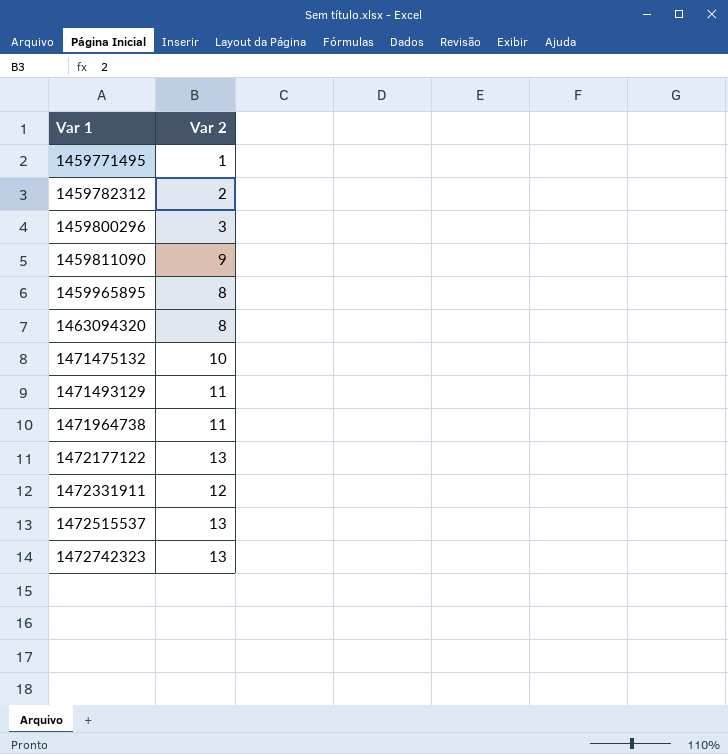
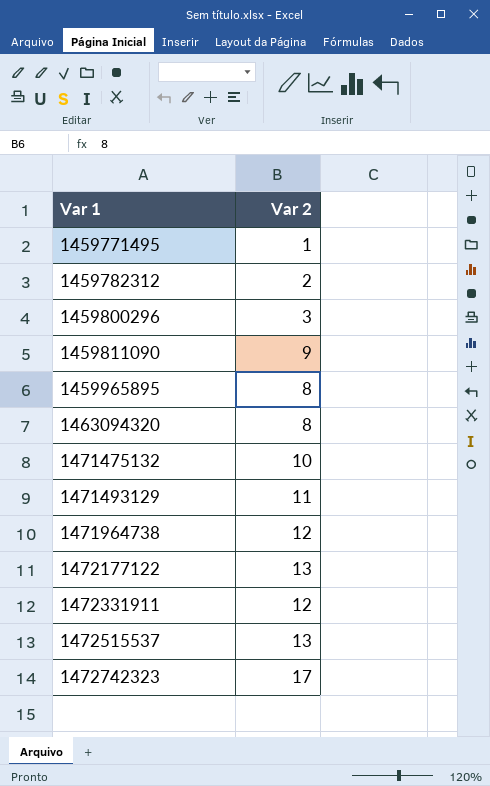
1471964738 | Var 2: 11 -> 12
1472742323 | Var 2: 13 -> 17

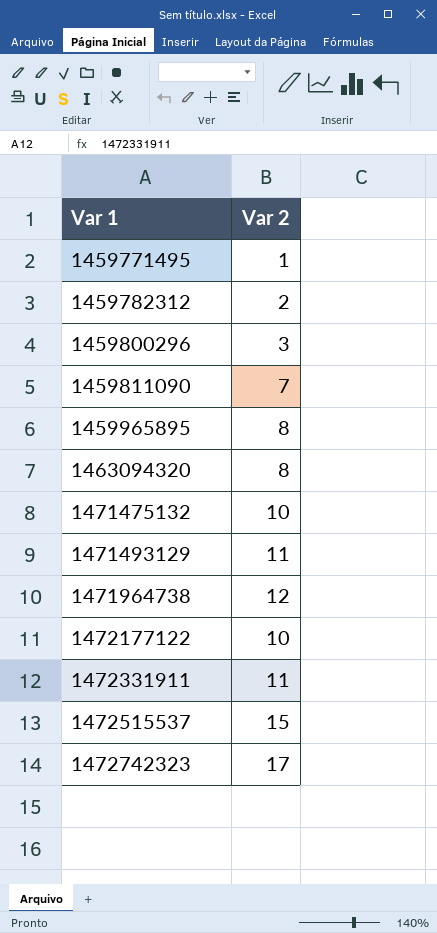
1459811090 | Var 2: 9 -> 7
1472177122 | Var 2: 13 -> 10
1472331911 | Var 2: 12 -> 11
1472515537 | Var 2: 13 -> 15

